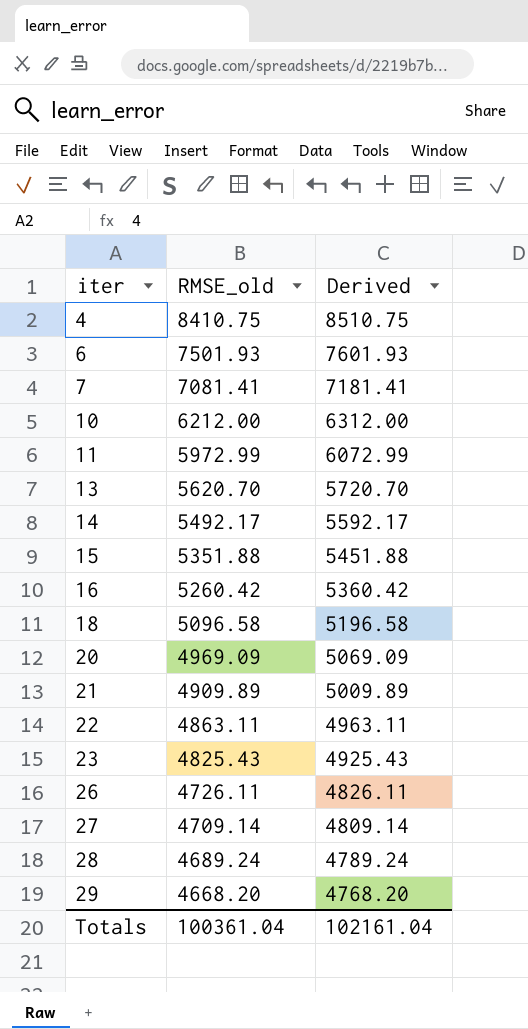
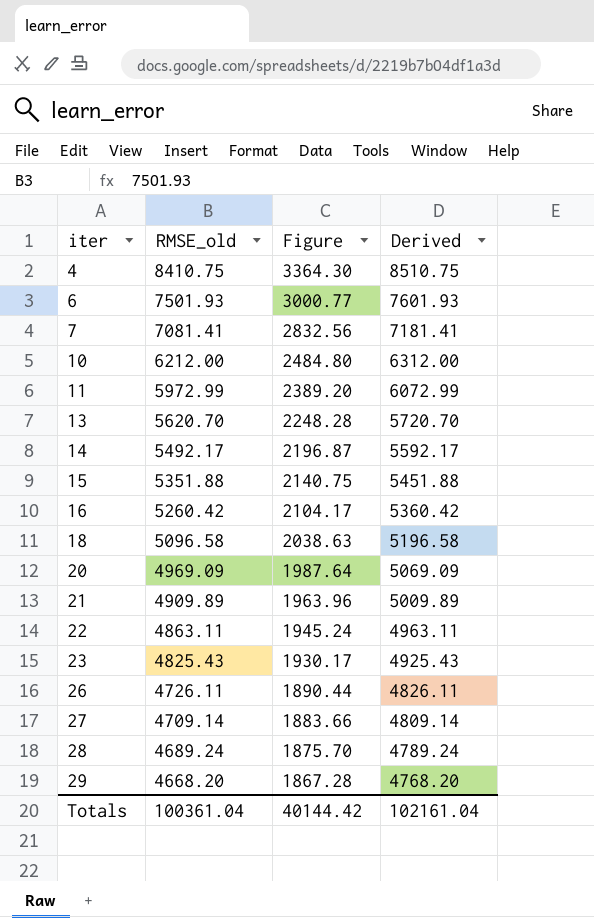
column Figure | formula: none -> [RMSE_old] * 0.4

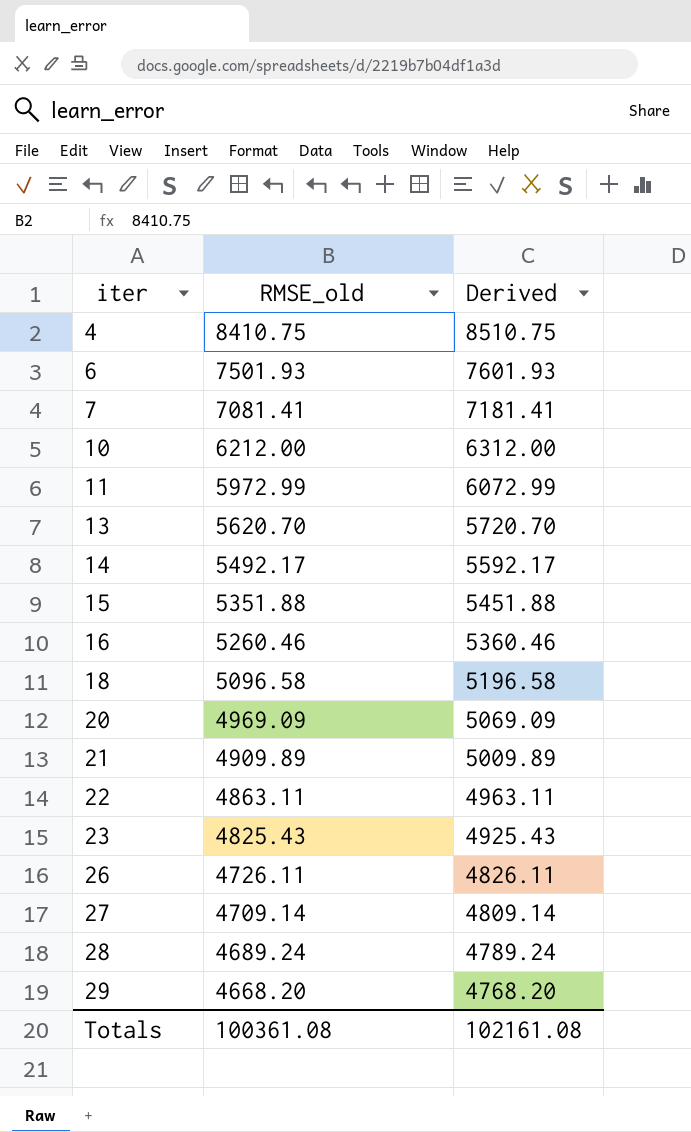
column Figure | formula: [RMSE_old] * 0.4 -> none
16 | RMSE_old: 5260.42 -> 5260.46
16 | Derived: 5360.42 -> 5360.46
Totals | RMSE_old: 100361.04 -> 100361.08
Totals | Derived: 102161.04 -> 102161.08

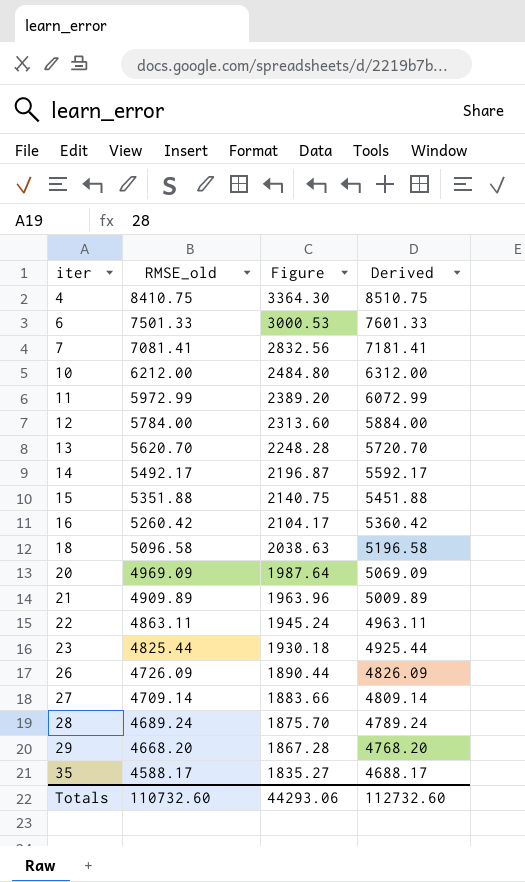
column Figure | formula: none -> [RMSE_old] * 0.4
6 | RMSE_old: 7501.93 -> 7501.33
6 | Derived: 7601.93 -> 7601.33
row 12: none -> 5784.00 | 2313.60 | 5884.00
16 | RMSE_old: 5260.46 -> 5260.42
16 | Derived: 5360.46 -> 5360.42
23 | RMSE_old: 4825.43 -> 4825.44
23 | Derived: 4925.43 -> 4925.44
26 | RMSE_old: 4726.11 -> 4726.09
26 | Derived: 4826.11 -> 4826.09
row 35: none -> 4588.17 | 1835.27 | 4688.17
Totals | RMSE_old: 100361.08 -> 110732.60
Totals | Derived: 102161.08 -> 112732.60

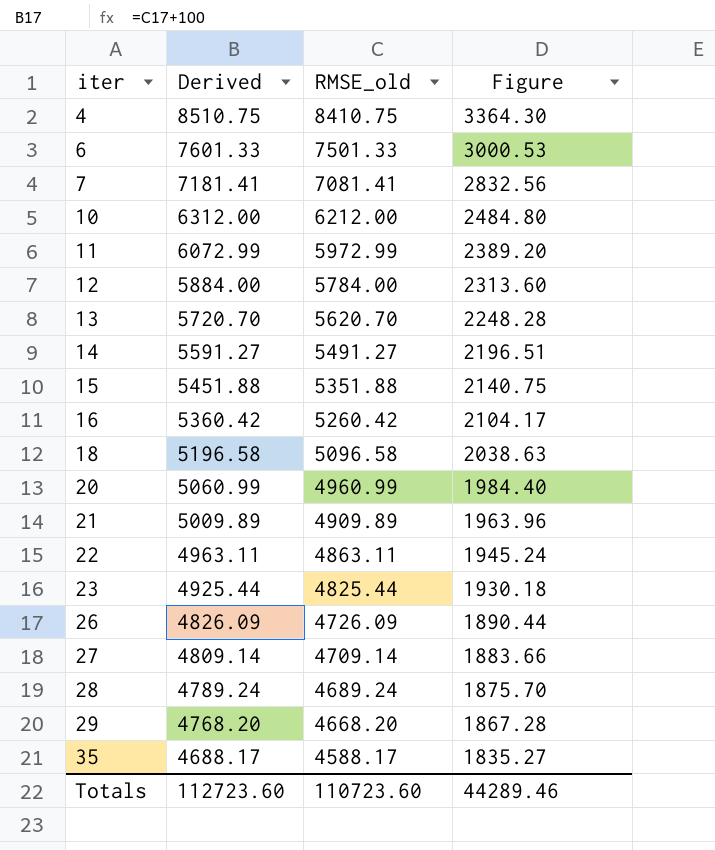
column Derived | position: 4 -> 2
14 | Derived: 5592.17 -> 5591.27
14 | RMSE_old: 5492.17 -> 5491.27
14 | Figure: 2196.87 -> 2196.51
20 | Derived: 5069.09 -> 5060.99
20 | RMSE_old: 4969.09 -> 4960.99
20 | Figure: 1987.64 -> 1984.40
Totals | Derived: 112732.60 -> 112723.60
Totals | RMSE_old: 110732.60 -> 110723.60
Totals | Figure: 44293.06 -> 44289.46

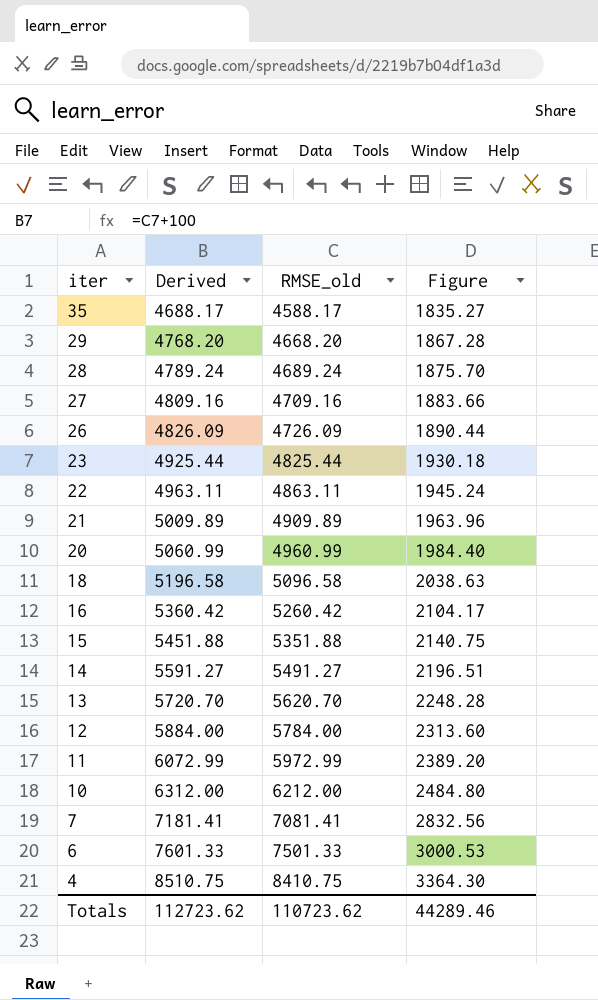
row order: iter ascending -> iter descending
27 | Derived: 4809.14 -> 4809.16
27 | RMSE_old: 4709.14 -> 4709.16
Totals | Derived: 112723.60 -> 112723.62
Totals | RMSE_old: 110723.60 -> 110723.62

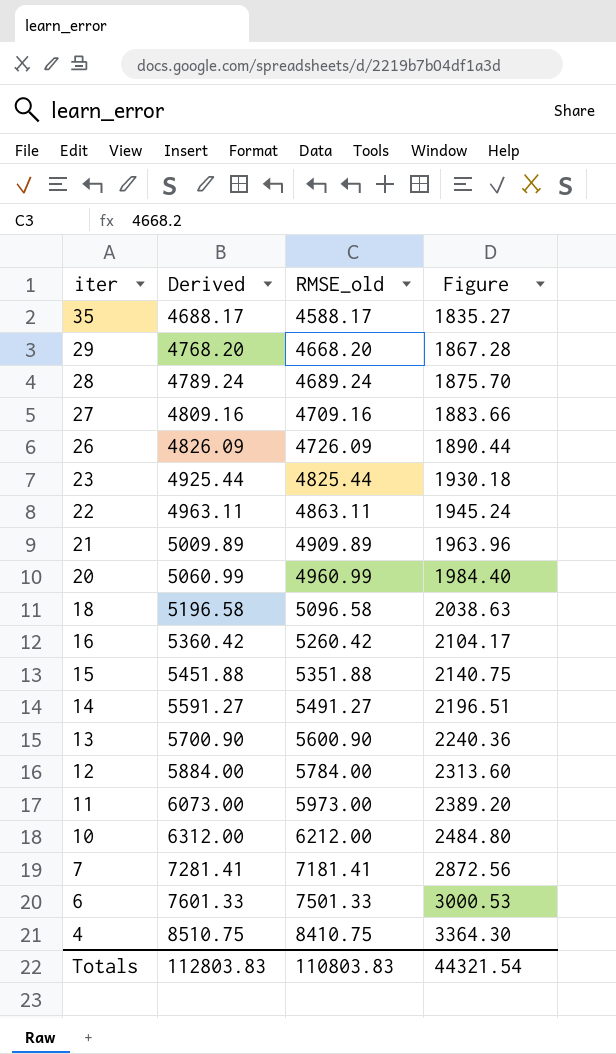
13 | Derived: 5720.70 -> 5700.90
13 | RMSE_old: 5620.70 -> 5600.90
13 | Figure: 2248.28 -> 2240.36
11 | Derived: 6072.99 -> 6073.00
11 | RMSE_old: 5972.99 -> 5973.00
7 | Derived: 7181.41 -> 7281.41
7 | RMSE_old: 7081.41 -> 7181.41
7 | Figure: 2832.56 -> 2872.56
Totals | Derived: 112723.62 -> 112803.83
Totals | RMSE_old: 110723.62 -> 110803.83
Totals | Figure: 44289.46 -> 44321.54

